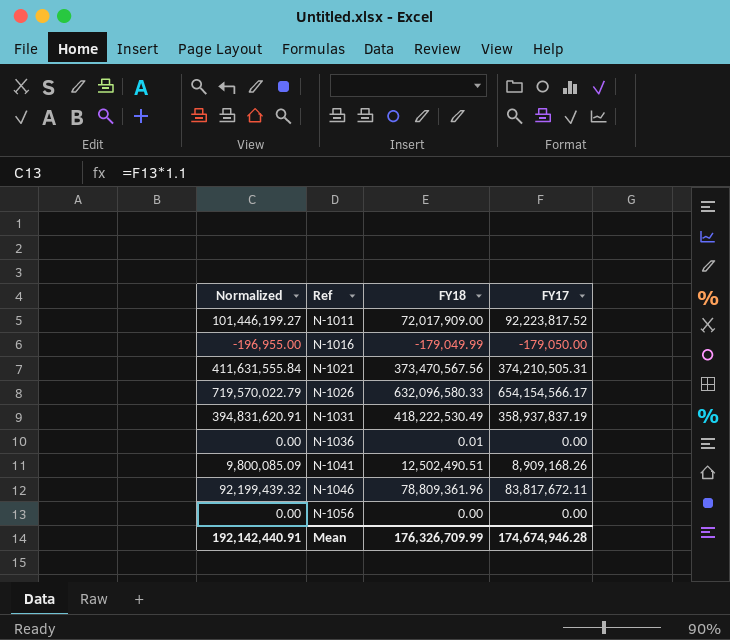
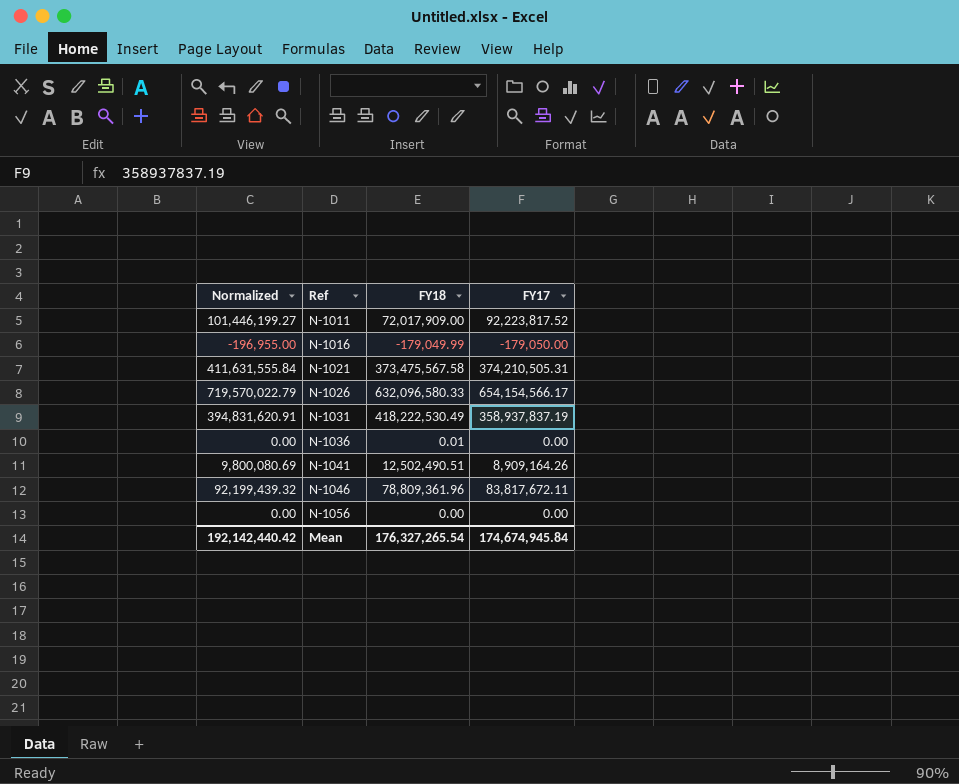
N-1021 | FY18: 373,470,567.56 -> 373,475,567.58
N-1041 | Normalized: 9,800,085.09 -> 9,800,080.69
N-1041 | FY17: 8,909,168.26 -> 8,909,164.26
Mean | Normalized: 192,142,440.91 -> 192,142,440.42
Mean | FY18: 176,326,709.99 -> 176,327,265.54
Mean | FY17: 174,674,946.28 -> 174,674,945.84

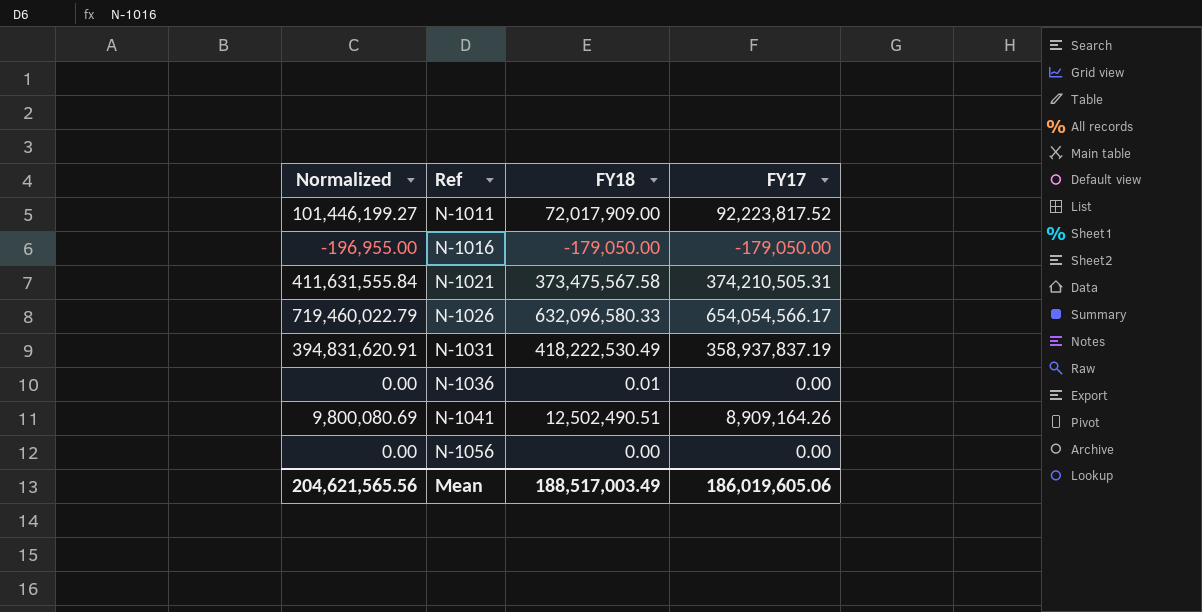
row N-1046: 92,199,439.32 | 78,809,361.96 | 83,817,672.11 -> none
N-1016 | FY18: -179,049.99 -> -179,050.00
N-1026 | Normalized: 719,570,022.79 -> 719,460,022.79
N-1026 | FY17: 654,154,566.17 -> 654,054,566.17
Mean | Normalized: 192,142,440.42 -> 204,621,565.56
Mean | FY18: 176,327,265.54 -> 188,517,003.49
Mean | FY17: 174,674,945.84 -> 186,019,605.06

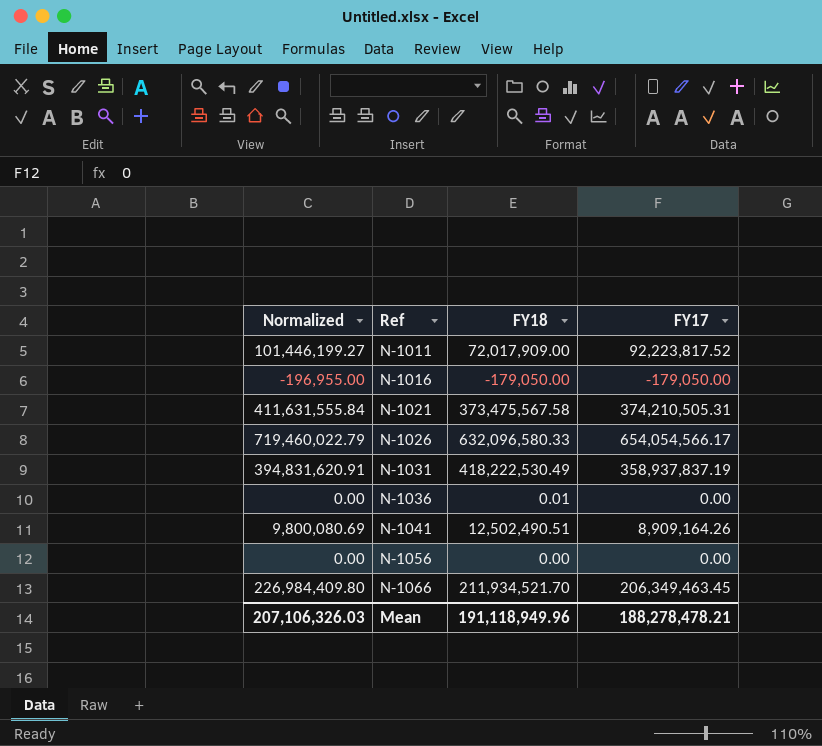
row N-1066: none -> 226,984,409.80 | 211,934,521.70 | 206,349,463.45
Mean | Normalized: 204,621,565.56 -> 207,106,326.03
Mean | FY18: 188,517,003.49 -> 191,118,949.96
Mean | FY17: 186,019,605.06 -> 188,278,478.21

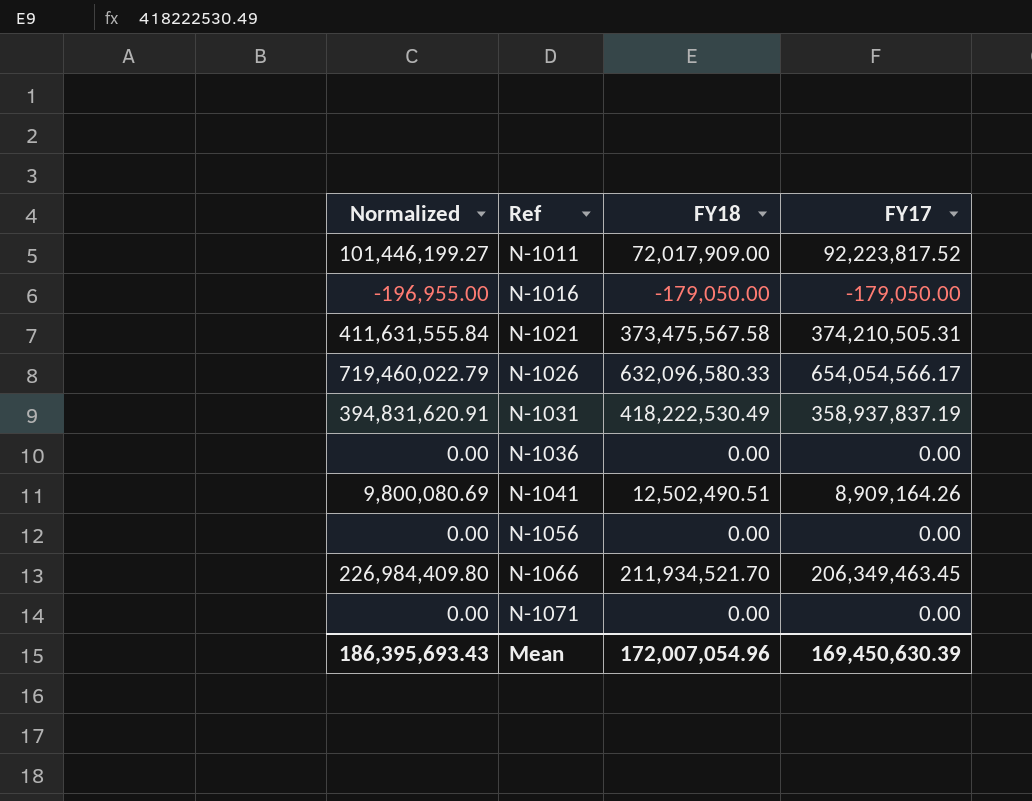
N-1036 | FY18: 0.01 -> 0.00
row N-1071: none -> 0.00 | 0.00 | 0.00
Mean | Normalized: 207,106,326.03 -> 186,395,693.43
Mean | FY18: 191,118,949.96 -> 172,007,054.96
Mean | FY17: 188,278,478.21 -> 169,450,630.39

